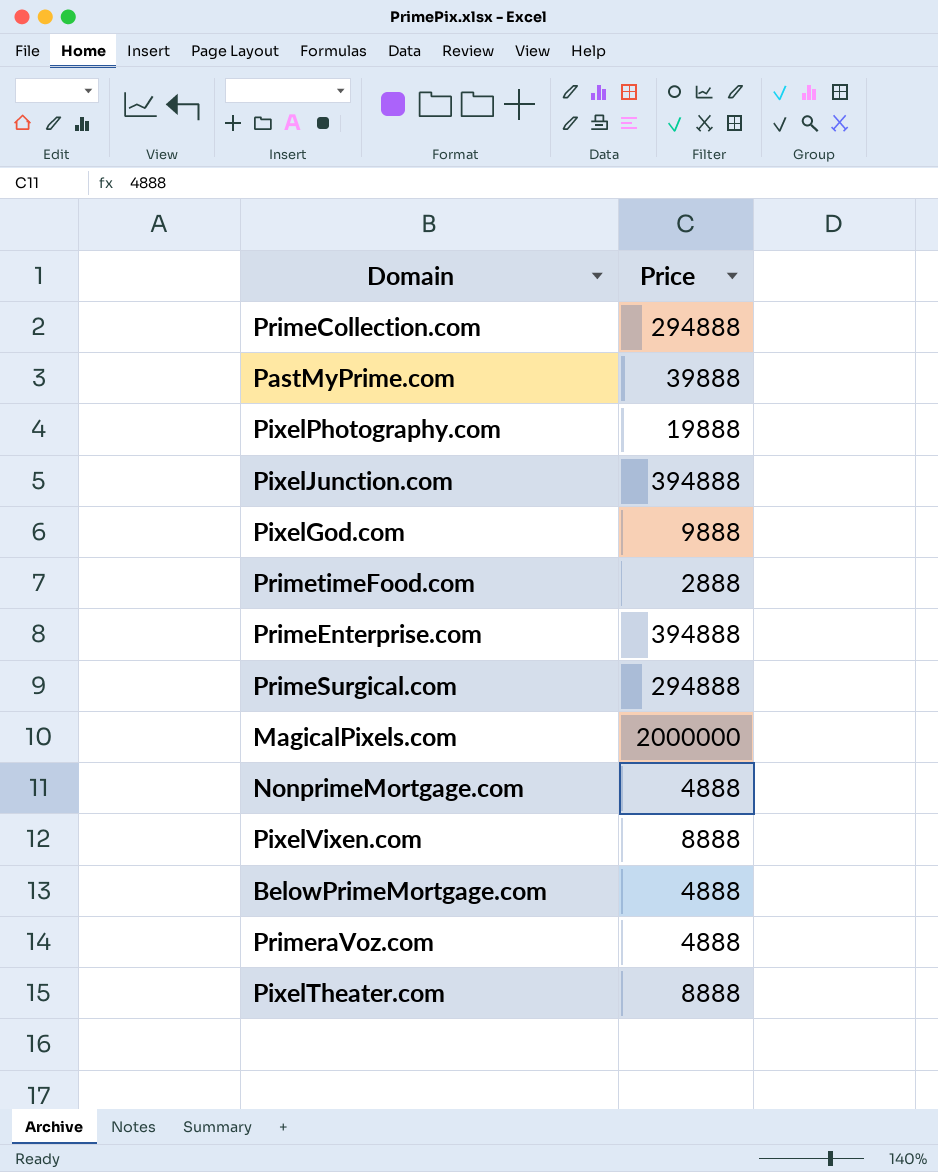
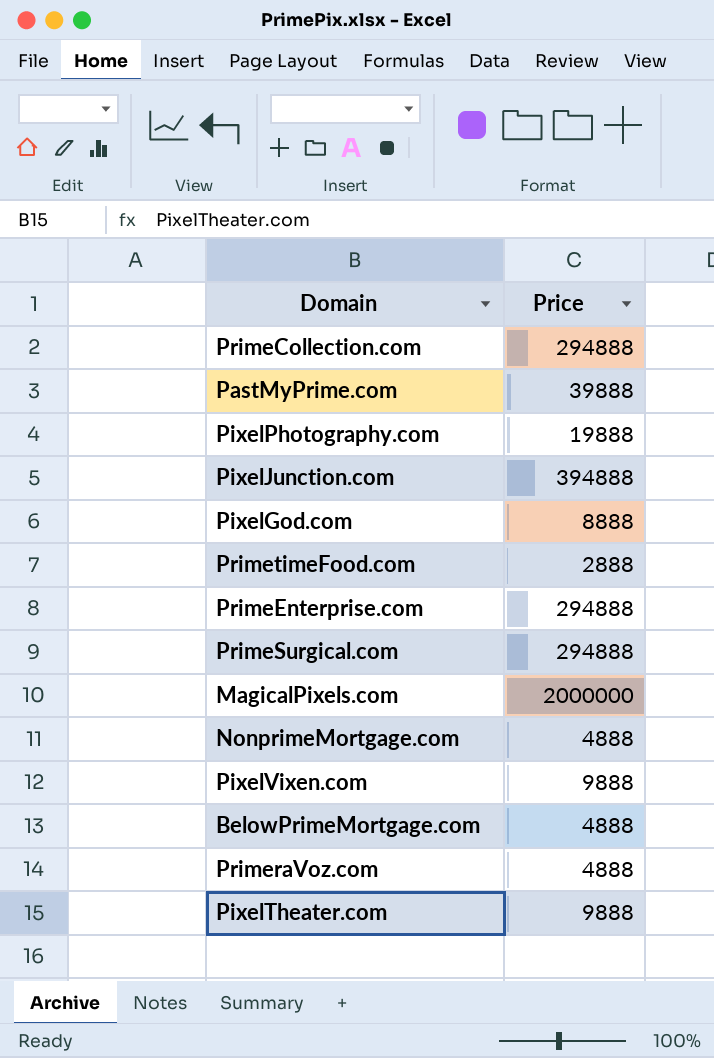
PixelGod.com | Price: 9888 -> 8888
PrimeEnterprise.com | Price: 394888 -> 294888
PixelVixen.com | Price: 8888 -> 9888
PixelTheater.com | Price: 8888 -> 9888

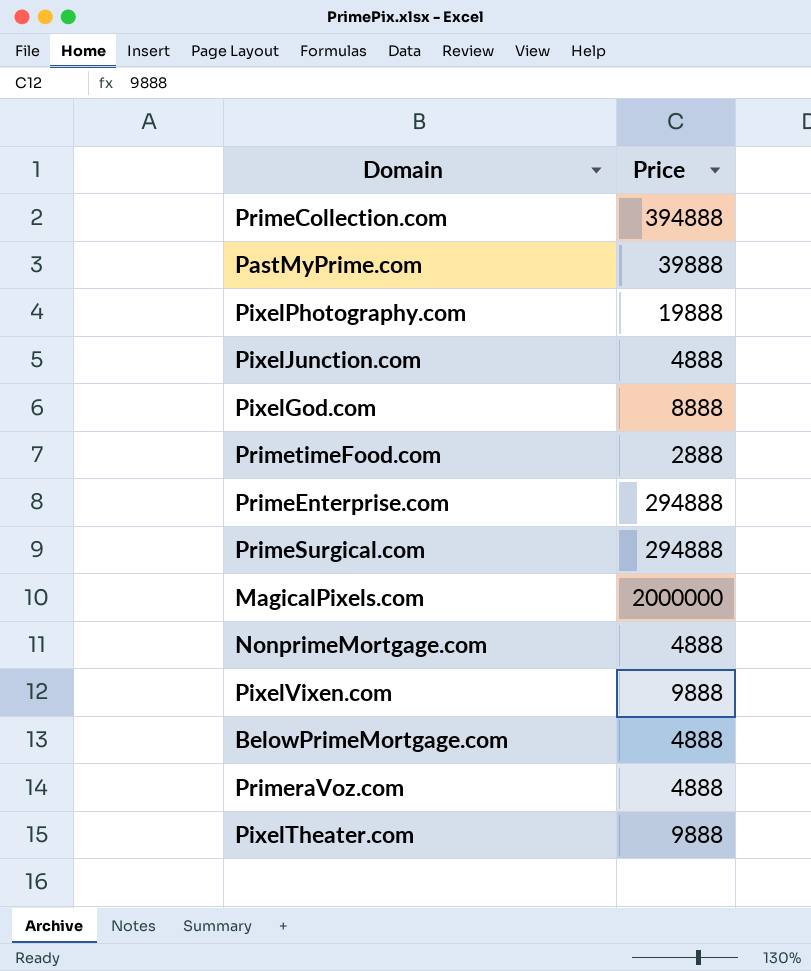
PrimeCollection.com | Price: 294888 -> 394888
PixelJunction.com | Price: 394888 -> 4888

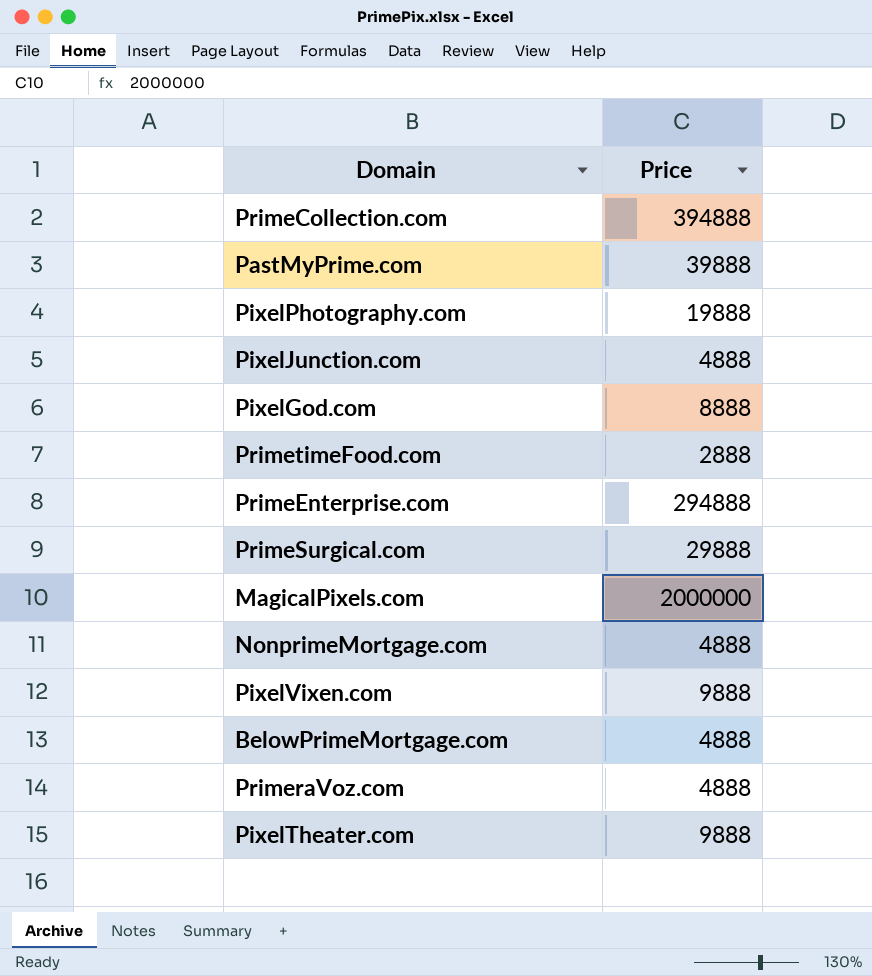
PrimeSurgical.com | Price: 294888 -> 29888

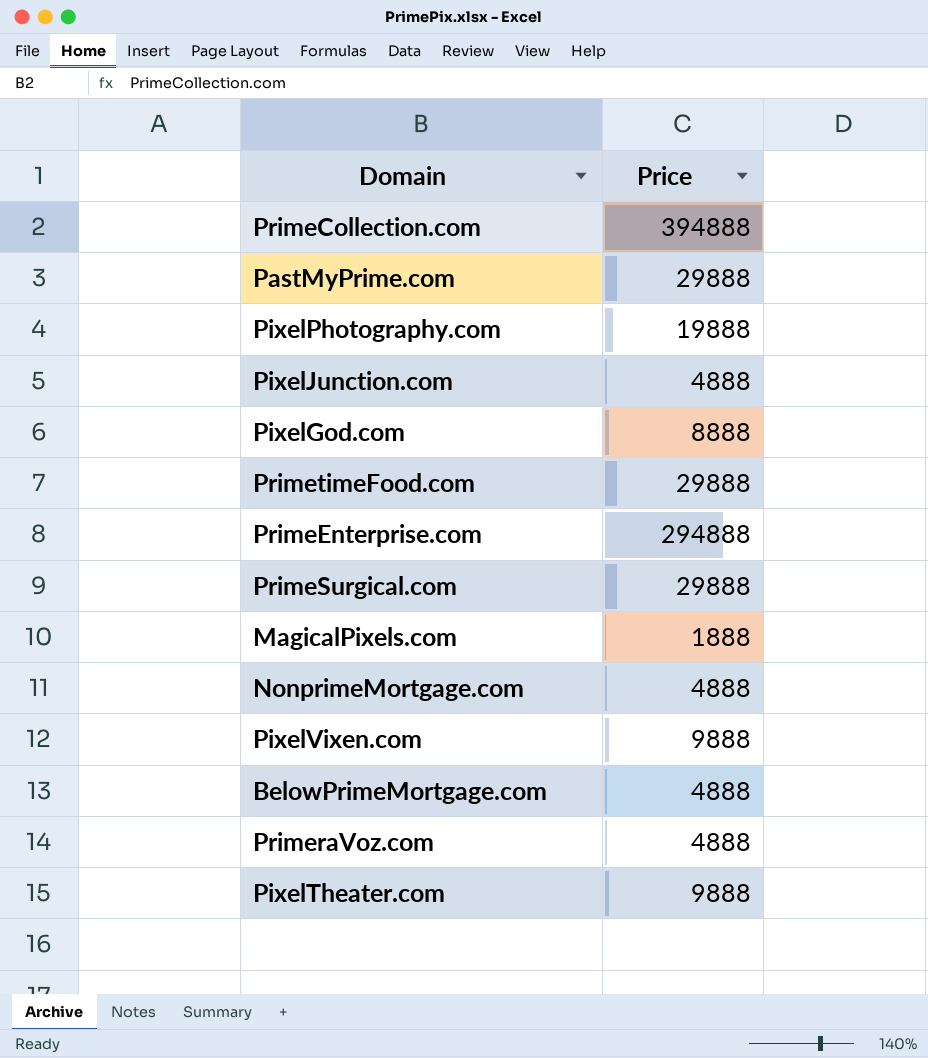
PastMyPrime.com | Price: 39888 -> 29888
PrimetimeFood.com | Price: 2888 -> 29888
MagicalPixels.com | Price: 2000000 -> 1888

